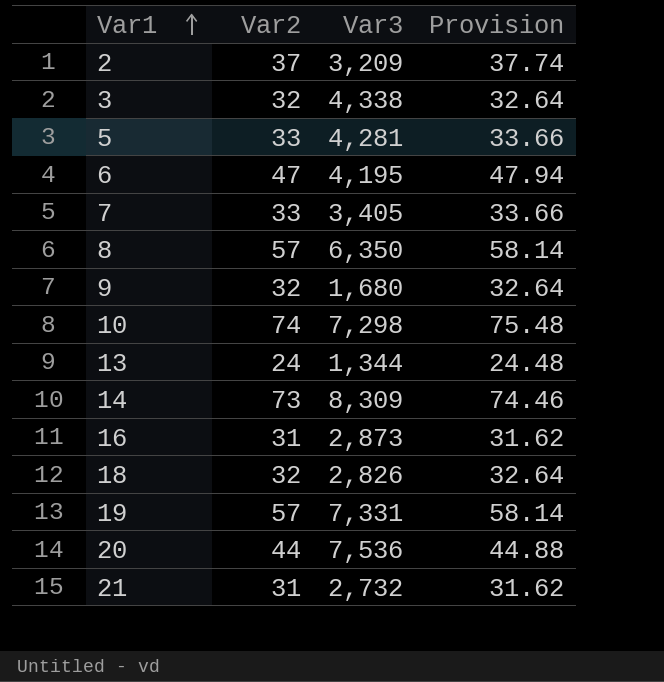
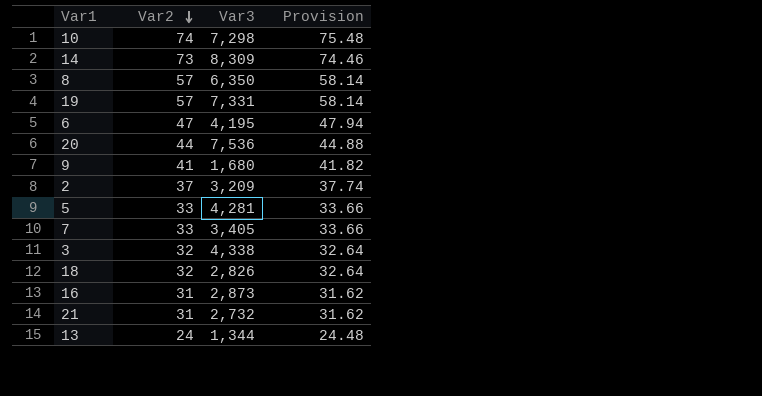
row order: Var1 ascending -> Var2 descending
9 | Var2: 32 -> 41
9 | Provision: 32.64 -> 41.82

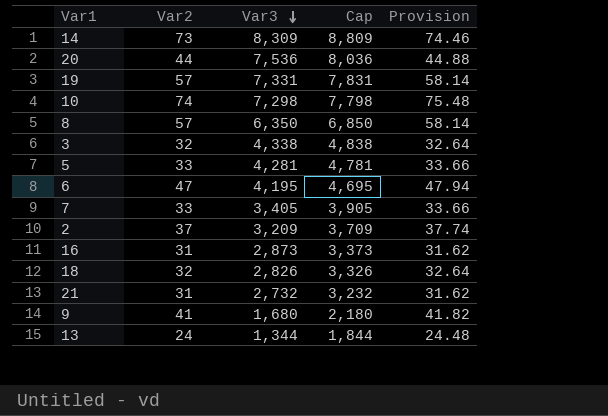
row order: Var2 descending -> Var3 descending
column Cap | formula: none -> [Var3] + 500

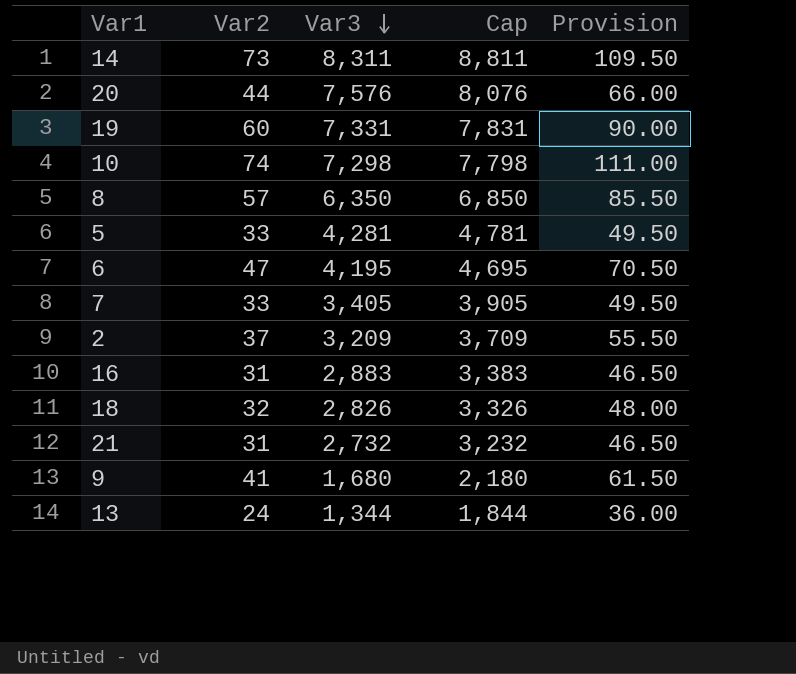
column Provision | formula: [Var2] * 1.02 -> [Var2] * 1.5
row 3: 32 | 4,338 | 4,838 | 32.64 -> none
14 | Var3: 8,309 -> 8,311
14 | Cap: 8,809 -> 8,811
20 | Var3: 7,536 -> 7,576
20 | Cap: 8,036 -> 8,076
19 | Var2: 57 -> 60
16 | Var3: 2,873 -> 2,883
16 | Cap: 3,373 -> 3,383

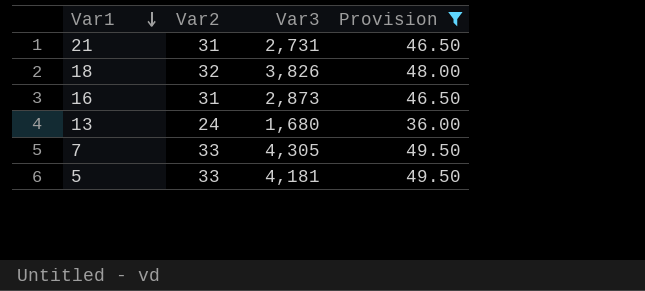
filter: none -> Provision <= 49.50
row order: Var3 descending -> Var1 descending
column Cap | formula: [Var3] + 500 -> none
21 | Var3: 2,732 -> 2,731
18 | Var3: 2,826 -> 3,826
16 | Var3: 2,883 -> 2,873
13 | Var3: 1,344 -> 1,680
7 | Var3: 3,405 -> 4,305
5 | Var3: 4,281 -> 4,181

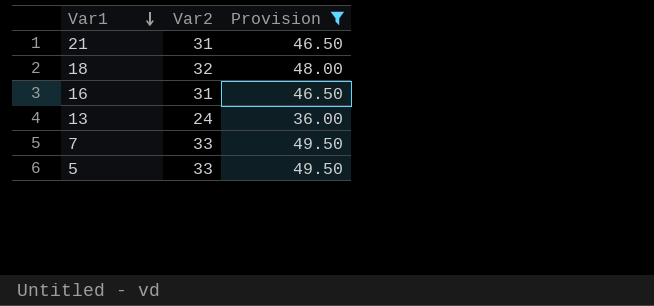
column Var3 | position: 3 -> none

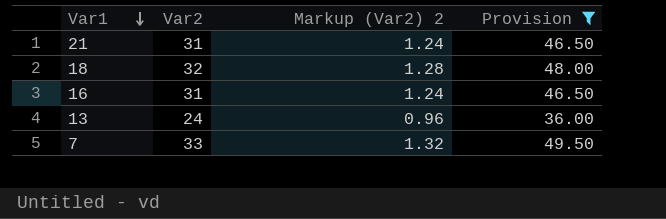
column Markup (Var2) 2 | formula: none -> [Var2] * 0.04
row 5: 33 | 49.50 -> none

